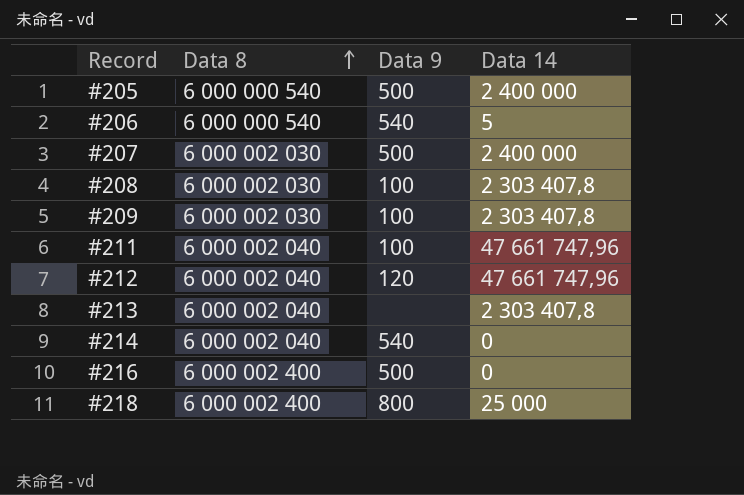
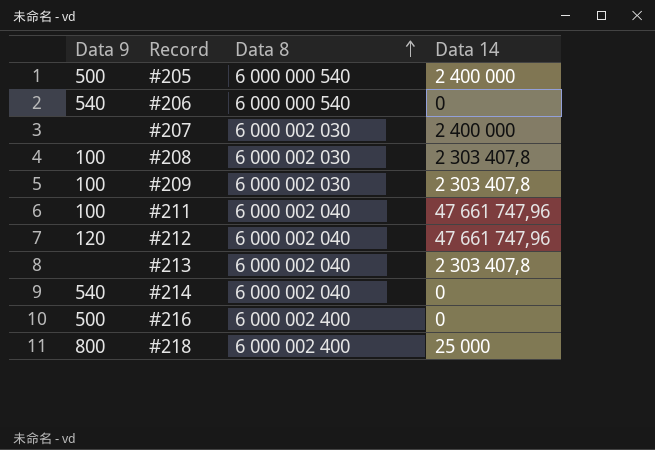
column Data 9 | position: 3 -> 1
#206 | Data 14: 5 -> 0
#207 | Data 9: 500 -> none

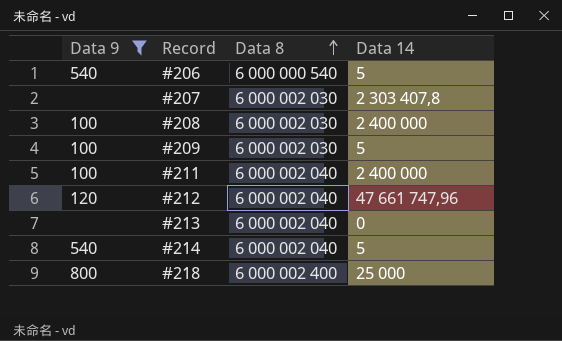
filter: none -> Data 9 != 500
#206 | Data 14: 0 -> 5
#207 | Data 14: 2 400 000 -> 2 303 407,8
#208 | Data 14: 2 303 407,8 -> 2 400 000
#209 | Data 14: 2 303 407,8 -> 5
#211 | Data 14: 47 661 747,96 -> 2 400 000
#213 | Data 14: 2 303 407,8 -> 0
#214 | Data 14: 0 -> 5

